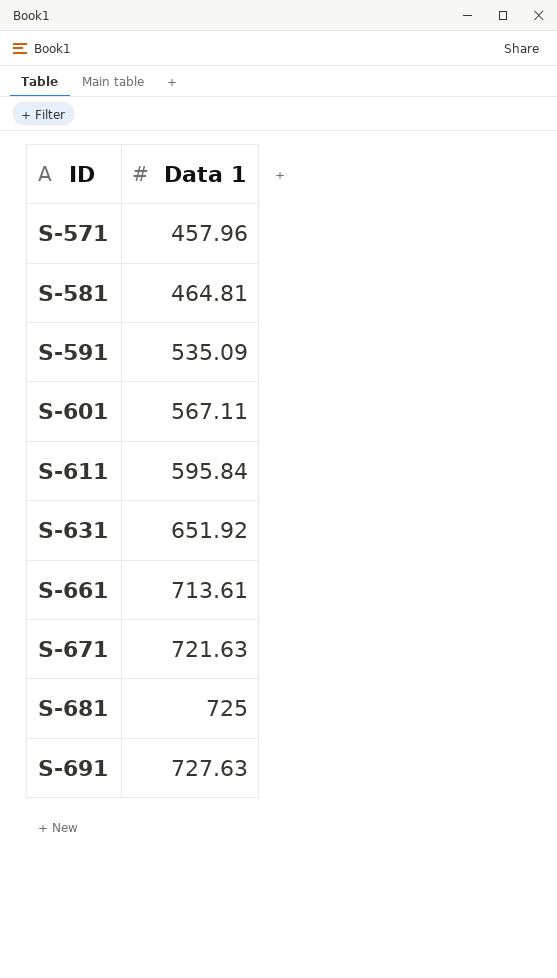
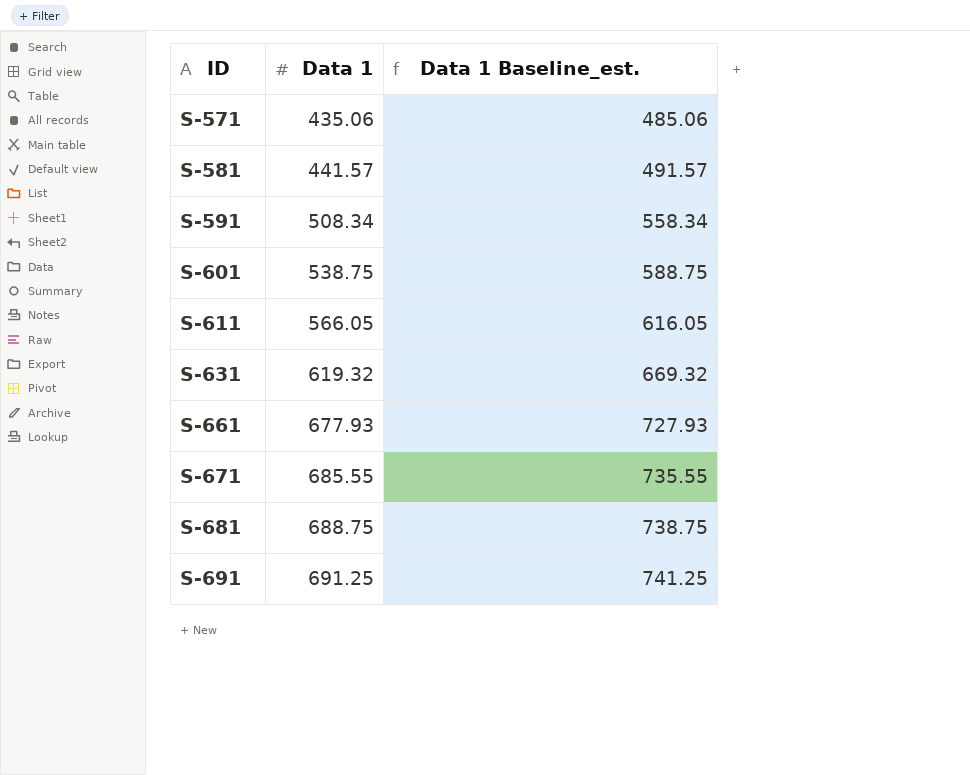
column Data 1 Baseline_est. | formula: none -> [Data 1] + 50
S-571 | Data 1: 457.96 -> 435.06
S-581 | Data 1: 464.81 -> 441.57
S-591 | Data 1: 535.09 -> 508.34
S-601 | Data 1: 567.11 -> 538.75
S-611 | Data 1: 595.84 -> 566.05
S-631 | Data 1: 651.92 -> 619.32
S-661 | Data 1: 713.61 -> 677.93
S-671 | Data 1: 721.63 -> 685.55
S-681 | Data 1: 725 -> 688.75
S-691 | Data 1: 727.63 -> 691.25

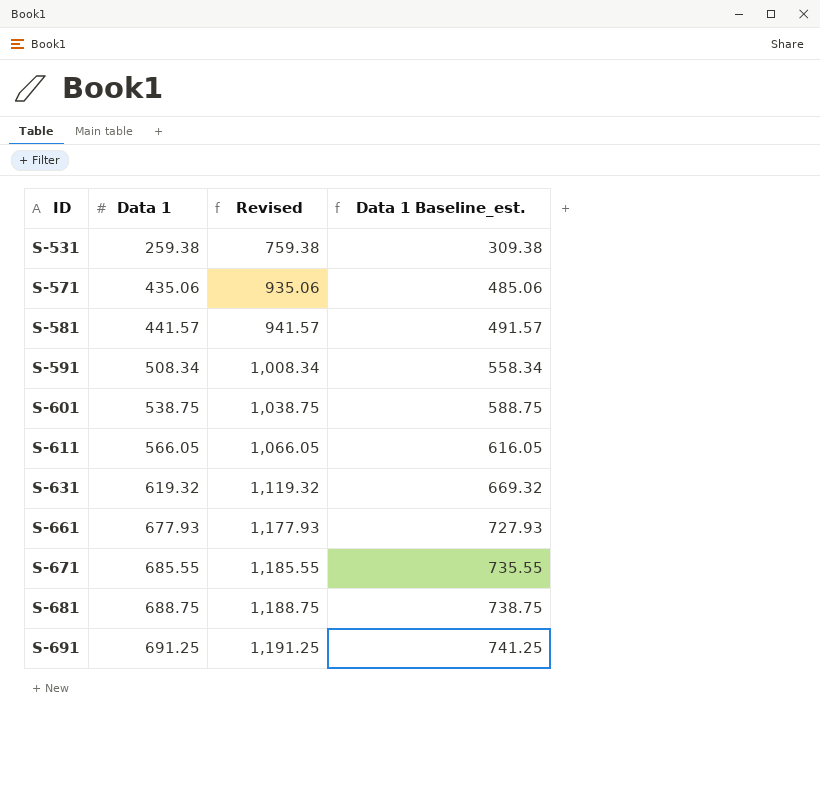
column Revised | formula: none -> [Data 1] + 500
row S-531: none -> 259.38 | 759.38 | 309.38

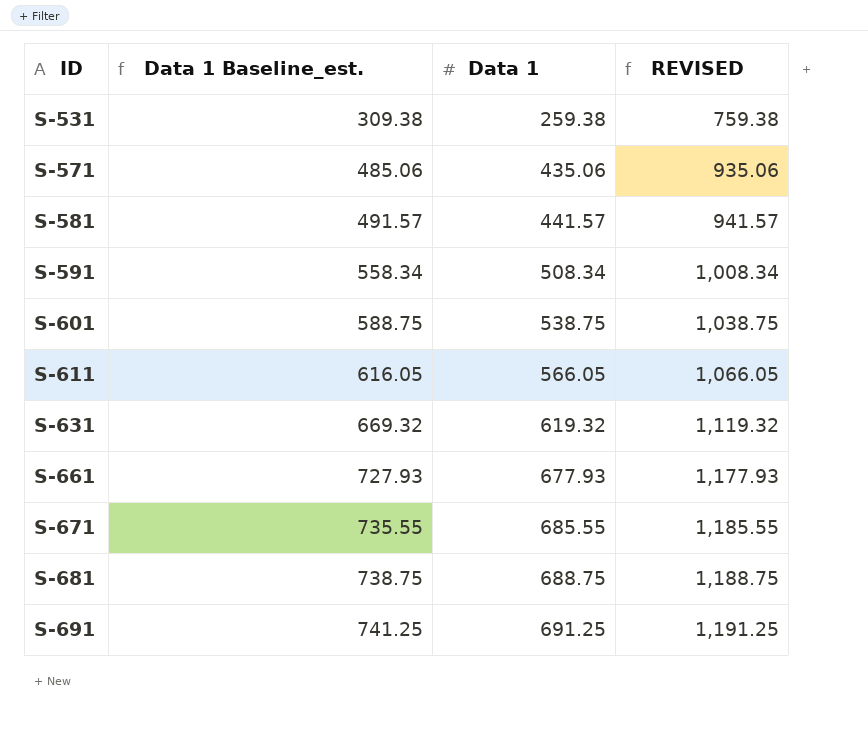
column Data 1 Baseline_est. | position: 4 -> 2
column name: Revised -> REVISED

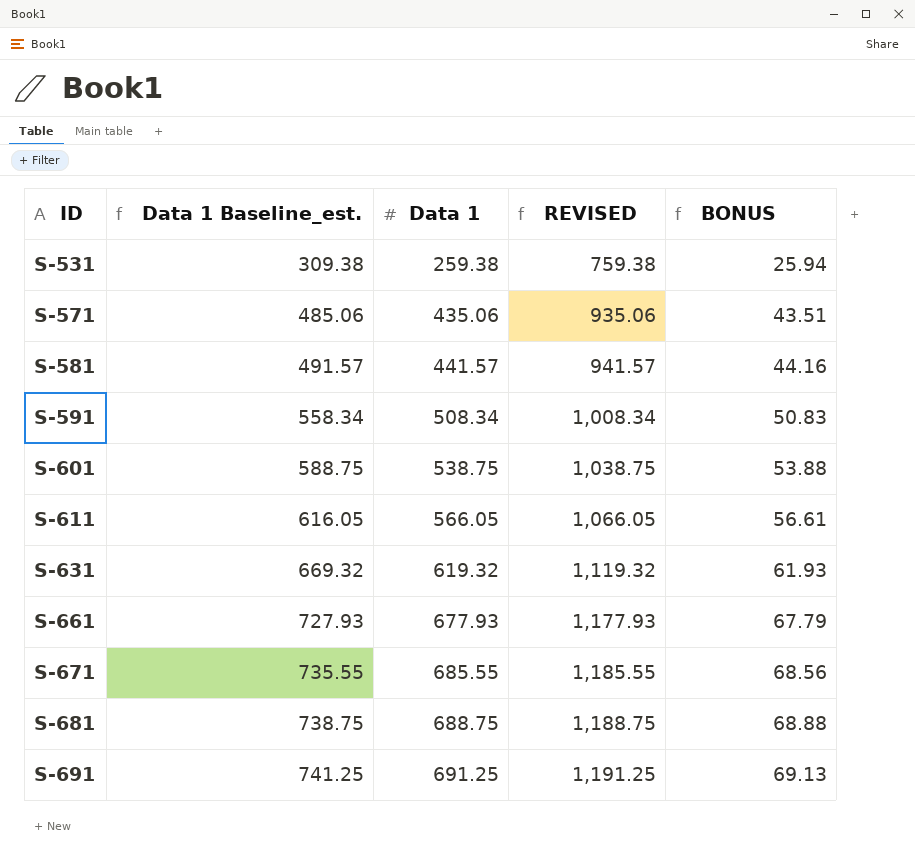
column BONUS | formula: none -> [Data 1] * 0.1

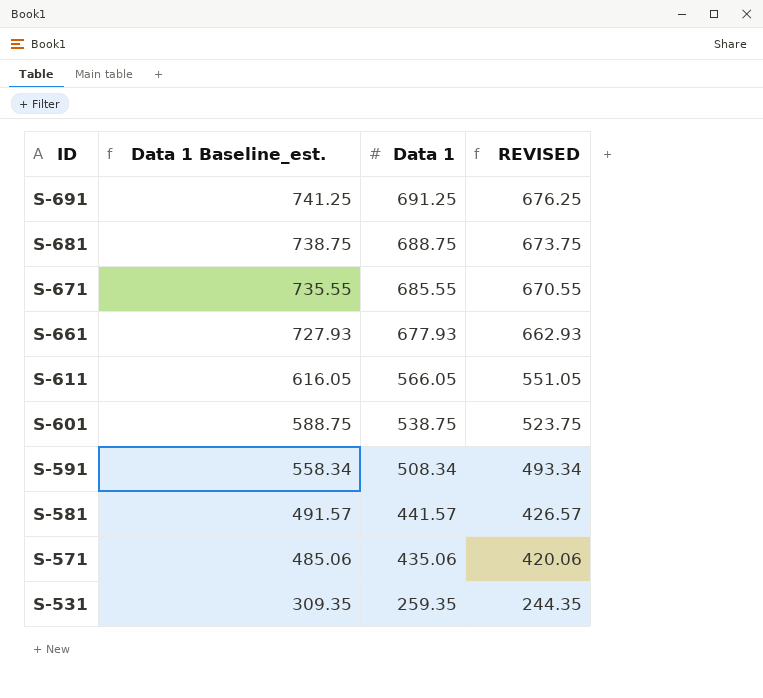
row order: ID ascending -> ID descending
column BONUS | formula: [Data 1] * 0.1 -> none
column REVISED | formula: [Data 1] + 500 -> [Data 1] - 15
row S-631: 669.32 | 619.32 | 1,119.32 | 61.93 -> none
S-531 | Data 1 Baseline_est.: 309.38 -> 309.35
S-531 | Data 1: 259.38 -> 259.35

